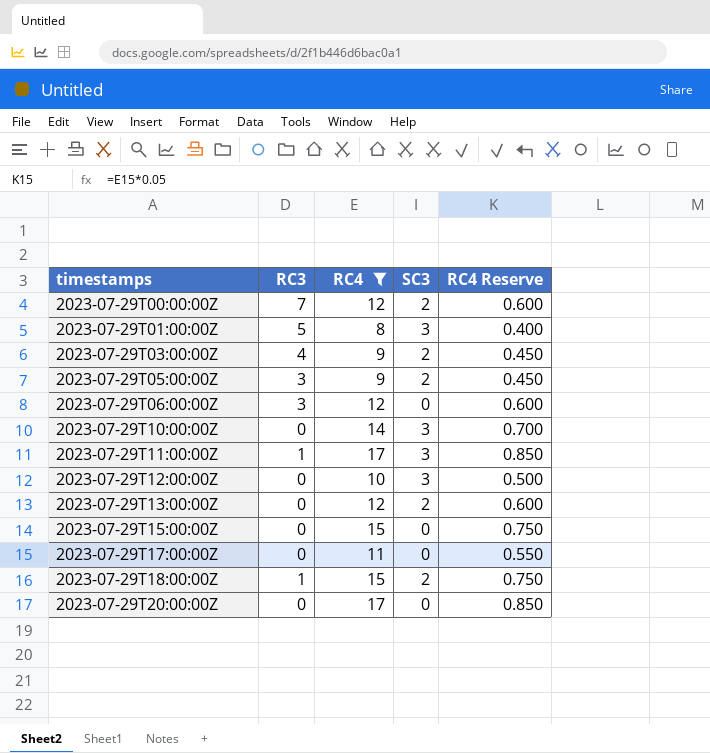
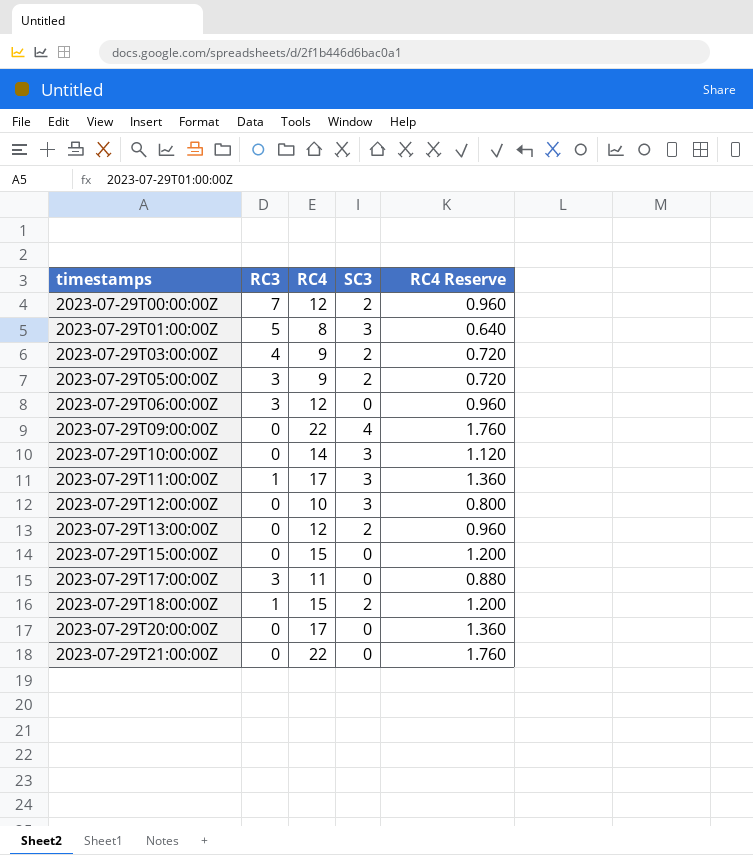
filter: RC4 != 22 -> none
column RC4 Reserve | formula: [RC4] * 0.05 -> [RC4] * 0.08
2023-07-29T17:00:00Z | RC3: 0 -> 3

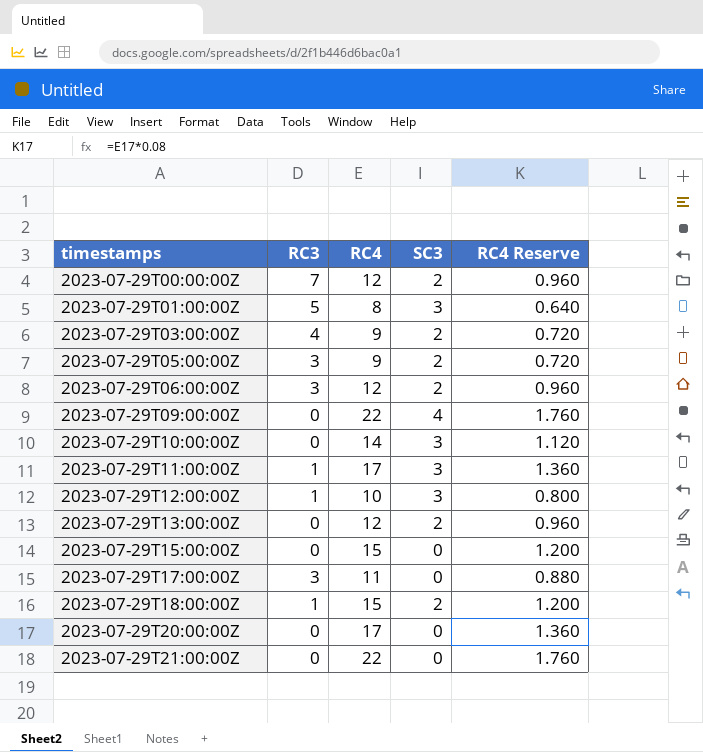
2023-07-29T06:00:00Z | SC3: 0 -> 2
2023-07-29T12:00:00Z | RC3: 0 -> 1

